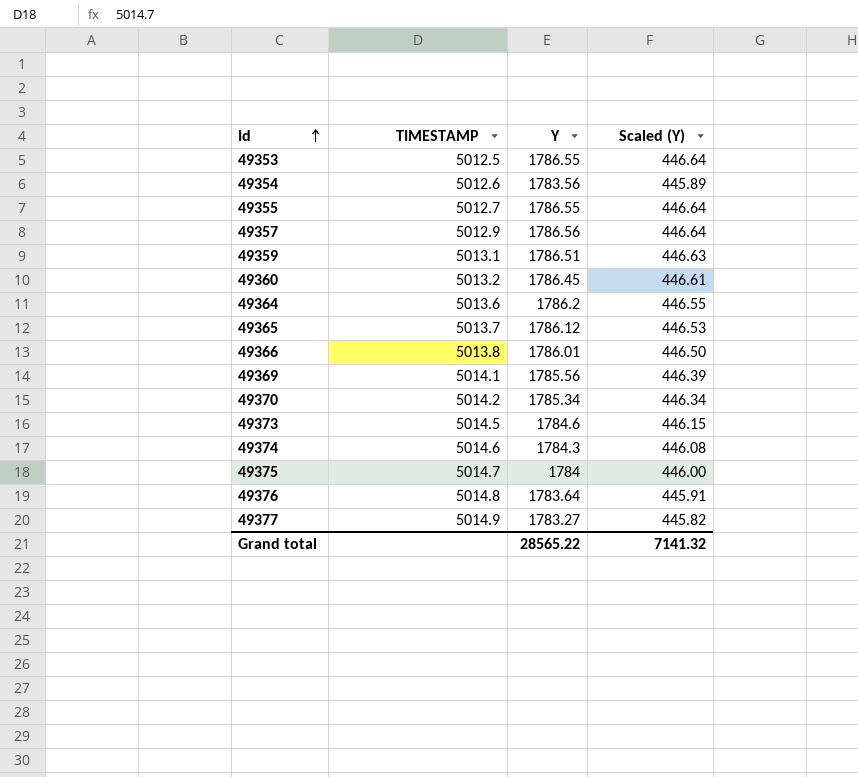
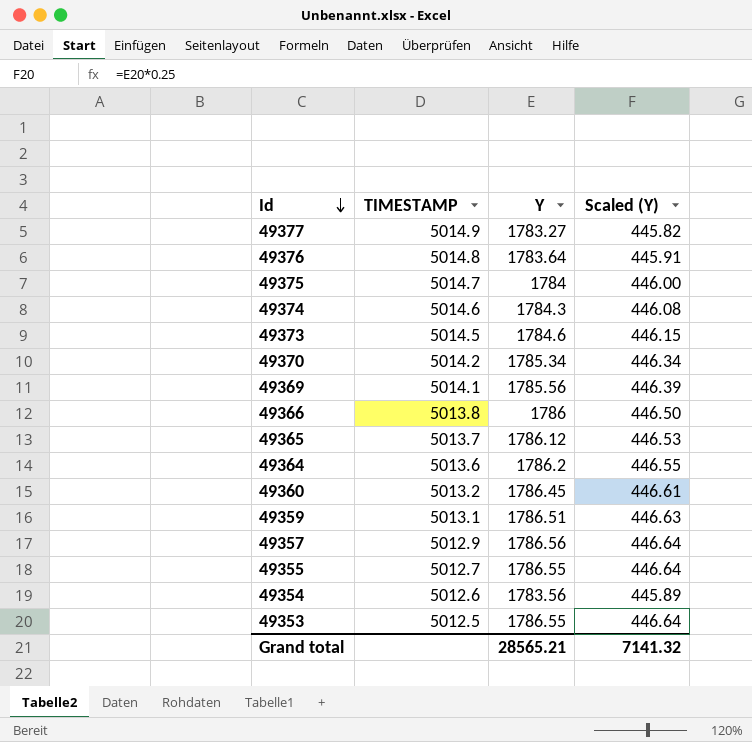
row order: Id ascending -> Id descending
49366 | Y: 1786.01 -> 1786
Grand total | Y: 28565.22 -> 28565.21

